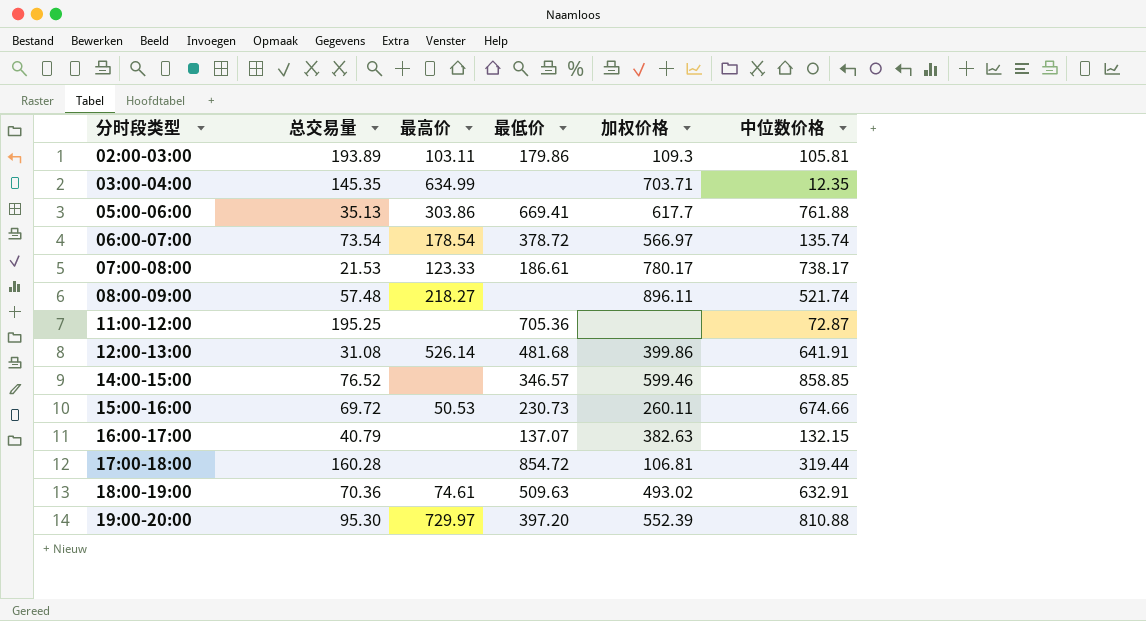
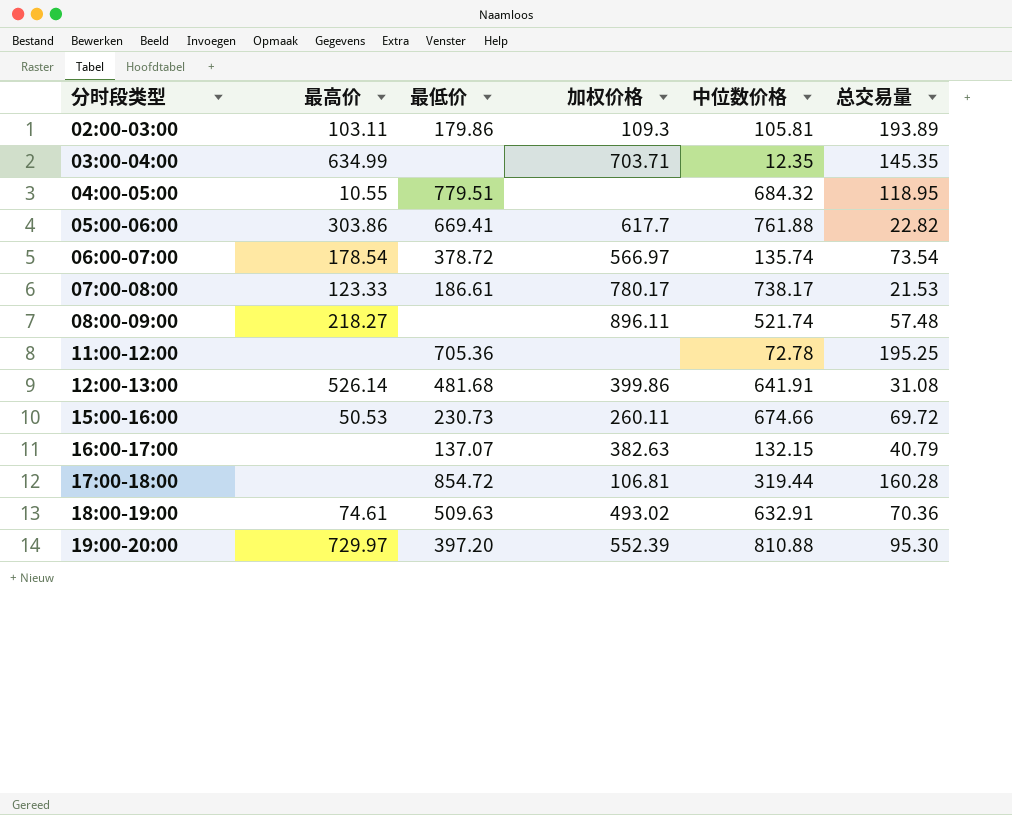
column 总交易量 | position: 2 -> 6
row 14:00-15:00: 76.52 | none | 346.57 | 599.46 | 858.85 -> none
row 04:00-05:00: none -> 10.55 | 779.51 | none | 684.32 | 118.95
05:00-06:00 | 总交易量: 35.13 -> 22.82
11:00-12:00 | 中位数价格: 72.87 -> 72.78

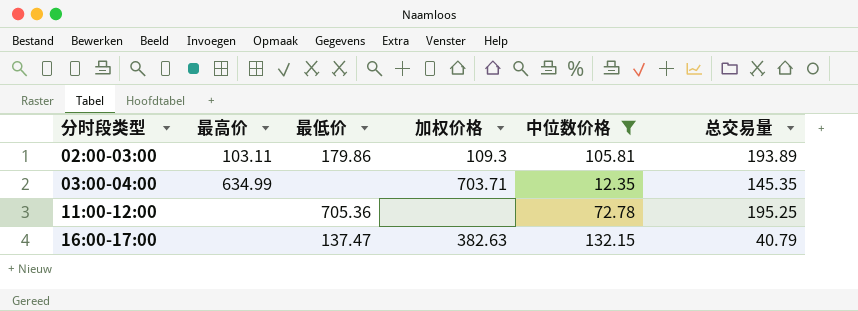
filter: none -> 中位数价格 <= 132.15
16:00-17:00 | 最低价: 137.07 -> 137.47

